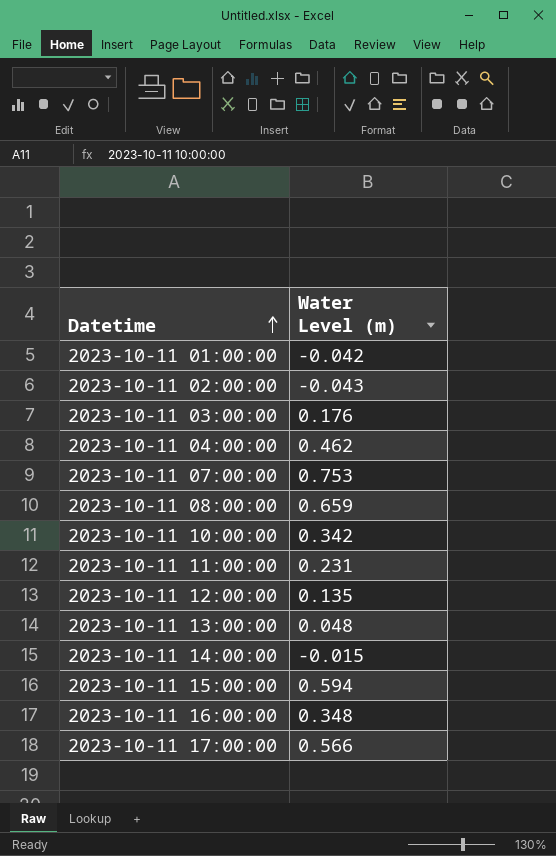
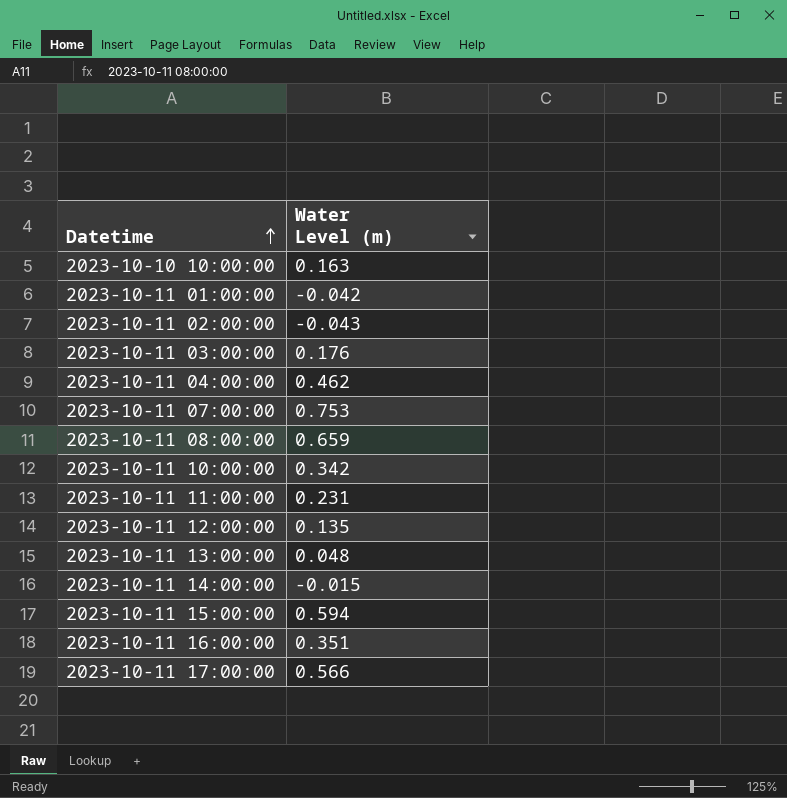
row 2023-10-10 10:00:00: none -> 0.163
2023-10-11 16:00:00 | Water Level (m): 0.348 -> 0.351

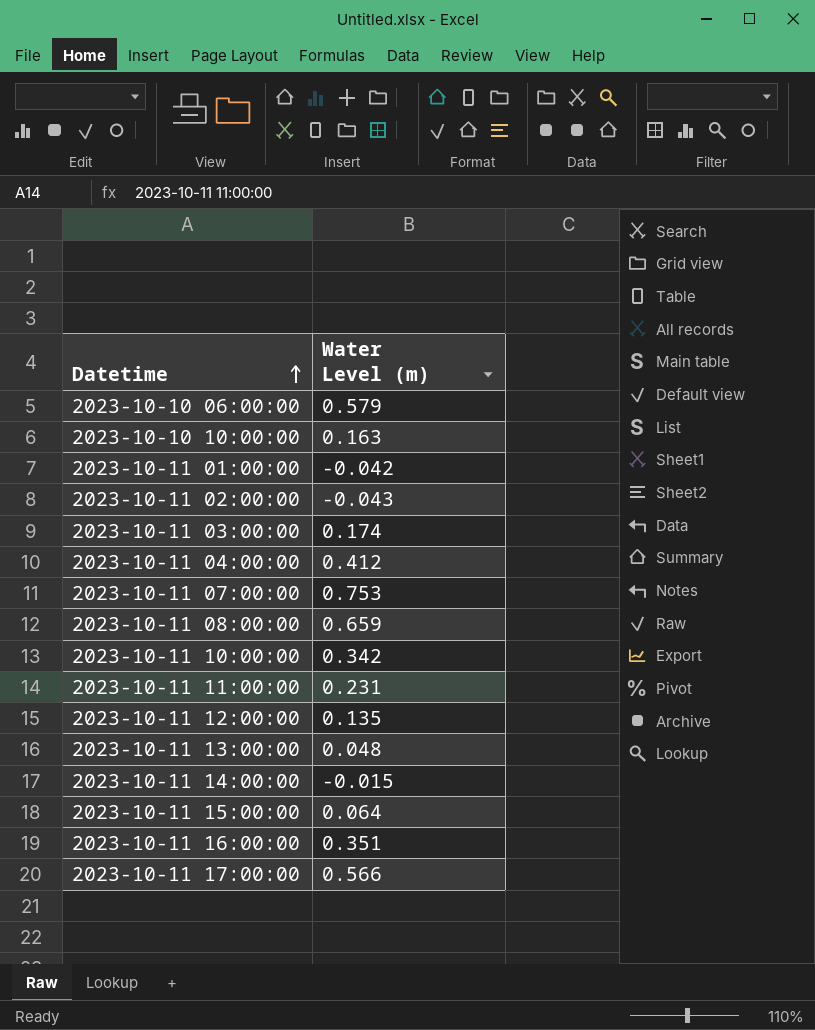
row 2023-10-10 06:00:00: none -> 0.579
2023-10-11 03:00:00 | Water Level (m): 0.176 -> 0.174
2023-10-11 04:00:00 | Water Level (m): 0.462 -> 0.412
2023-10-11 15:00:00 | Water Level (m): 0.594 -> 0.064

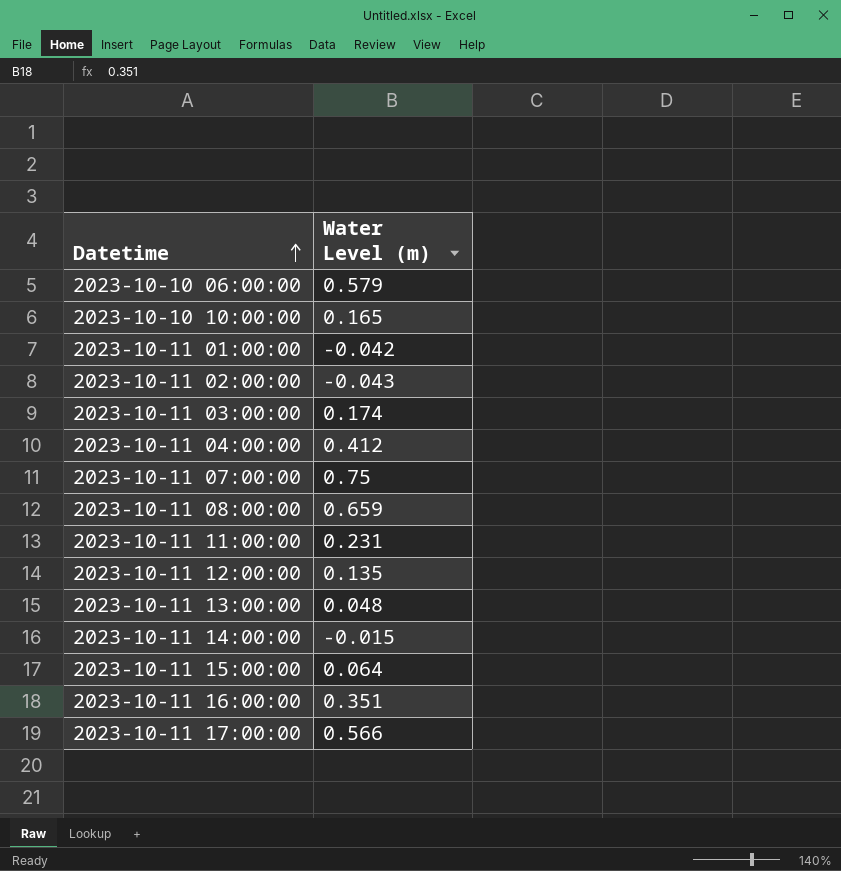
row 2023-10-11 10:00:00: 0.342 -> none
2023-10-10 10:00:00 | Water Level (m): 0.163 -> 0.165
2023-10-11 07:00:00 | Water Level (m): 0.753 -> 0.75

